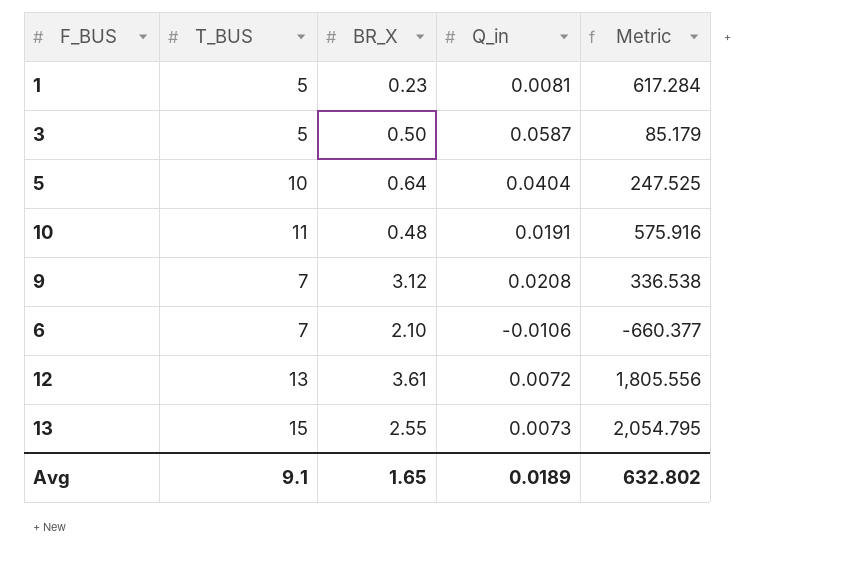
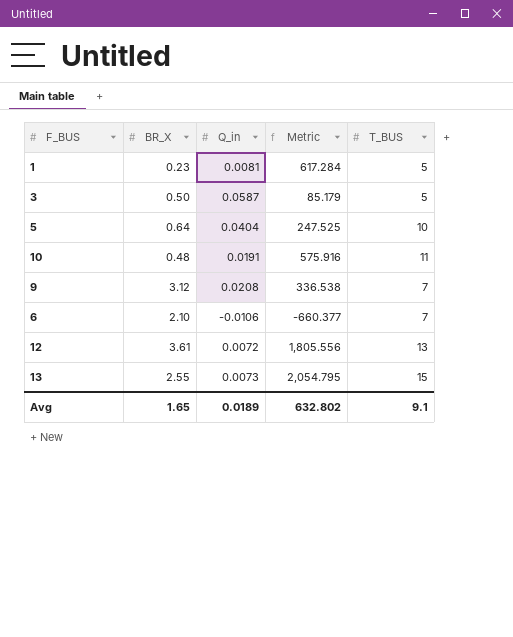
column T_BUS | position: 2 -> 5

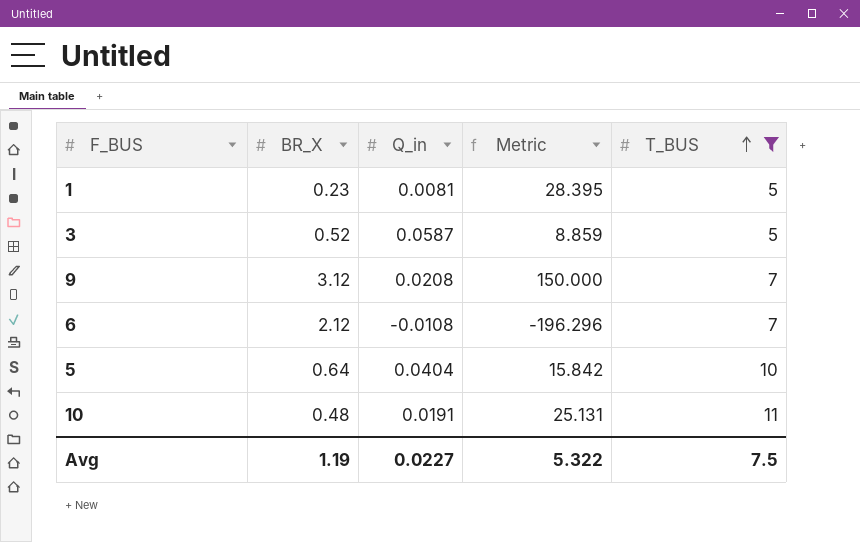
filter: none -> T_BUS <= 11
row order: none -> T_BUS ascending
column Metric | formula: [T_BUS] / [Q_in] -> [BR_X] / [Q_in]
3 | BR_X: 0.50 -> 0.52
6 | BR_X: 2.10 -> 2.12
6 | Q_in: -0.0106 -> -0.0108
Avg | BR_X: 1.65 -> 1.19
Avg | Q_in: 0.0189 -> 0.0227
Avg | Metric: 632.802 -> 5.322
Avg | T_BUS: 9.1 -> 7.5

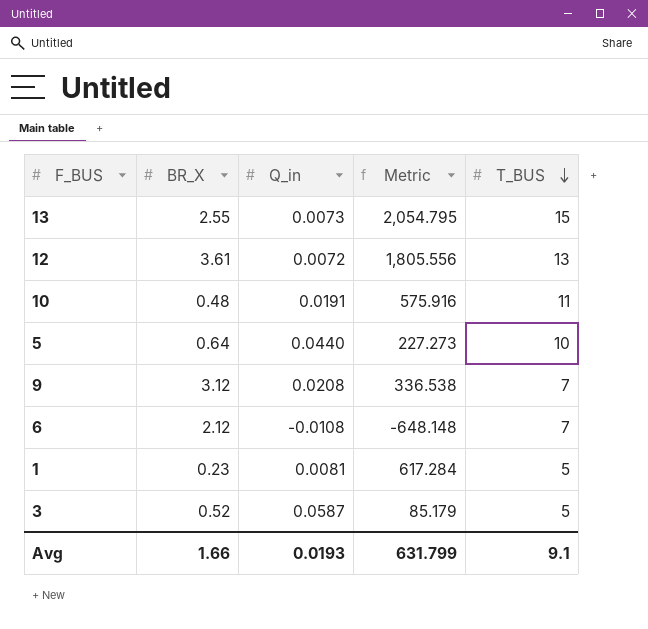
filter: T_BUS <= 11 -> none
row order: T_BUS ascending -> T_BUS descending
column Metric | formula: [BR_X] / [Q_in] -> [T_BUS] / [Q_in]
5 | Q_in: 0.0404 -> 0.0440
Avg | BR_X: 1.19 -> 1.66
Avg | Q_in: 0.0227 -> 0.0193
Avg | Metric: 5.322 -> 631.799
Avg | T_BUS: 7.5 -> 9.1

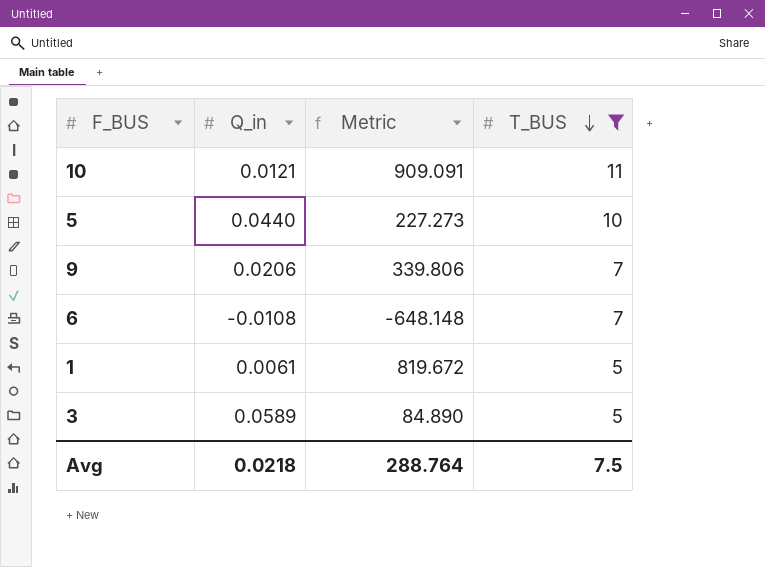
filter: none -> T_BUS <= 11
column BR_X | position: 2 -> none
10 | Q_in: 0.0191 -> 0.0121
10 | Metric: 575.916 -> 909.091
9 | Q_in: 0.0208 -> 0.0206
9 | Metric: 336.538 -> 339.806
1 | Q_in: 0.0081 -> 0.0061
1 | Metric: 617.284 -> 819.672
3 | Q_in: 0.0587 -> 0.0589
3 | Metric: 85.179 -> 84.890
Avg | Q_in: 0.0193 -> 0.0218
Avg | Metric: 631.799 -> 288.764
Avg | T_BUS: 9.1 -> 7.5

